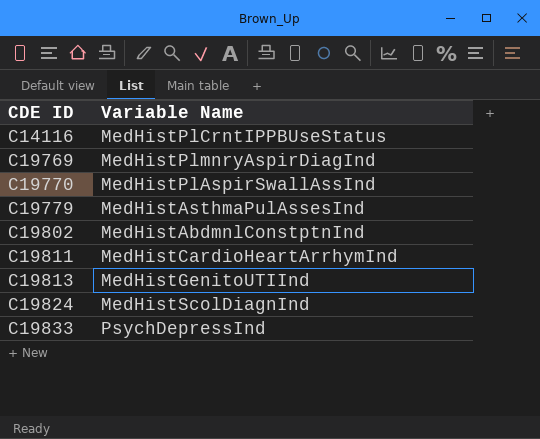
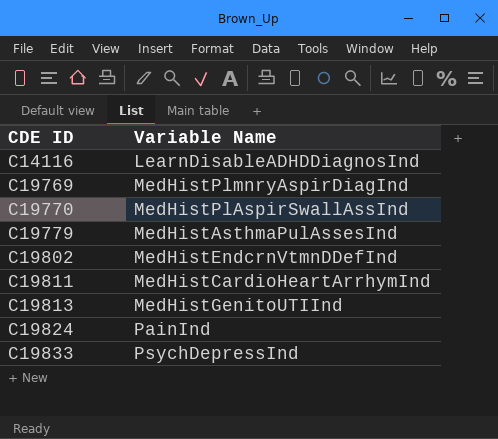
C14116 | Variable Name: MedHistPlCrntIPPBUseStatus -> LearnDisableADHDDiagnosInd
C19802 | Variable Name: MedHistAbdmnlConstptnInd -> MedHistEndcrnVtmnDDefInd
C19824 | Variable Name: MedHistScolDiagnInd -> PainInd

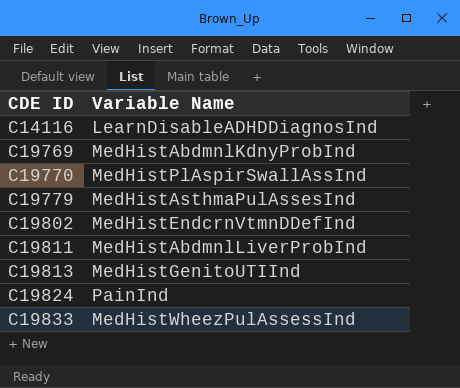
C19769 | Variable Name: MedHistPlmnryAspirDiagInd -> MedHistAbdmnlKdnyProbInd
C19811 | Variable Name: MedHistCardioHeartArrhymInd -> MedHistAbdmnlLiverProbInd
C19833 | Variable Name: PsychDepressInd -> MedHistWheezPulAssessInd

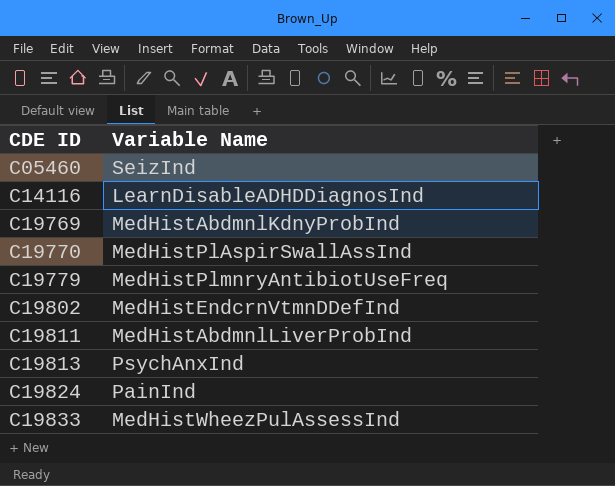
row C05460: none -> SeizInd
C19779 | Variable Name: MedHistAsthmaPulAssesInd -> MedHistPlmnryAntibiotUseFreq
C19813 | Variable Name: MedHistGenitoUTIInd -> PsychAnxInd

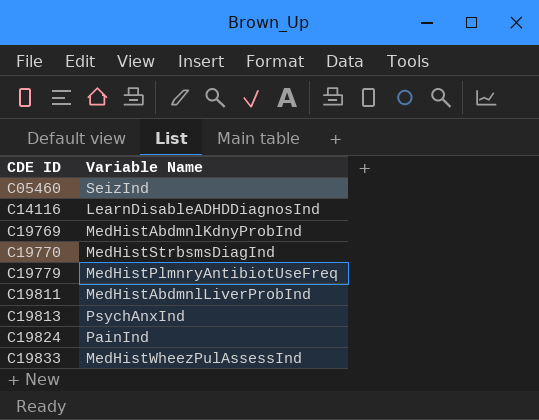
row C19802: MedHistEndcrnVtmnDDefInd -> none
C19770 | Variable Name: MedHistPlAspirSwallAssInd -> MedHistStrbsmsDiagInd

